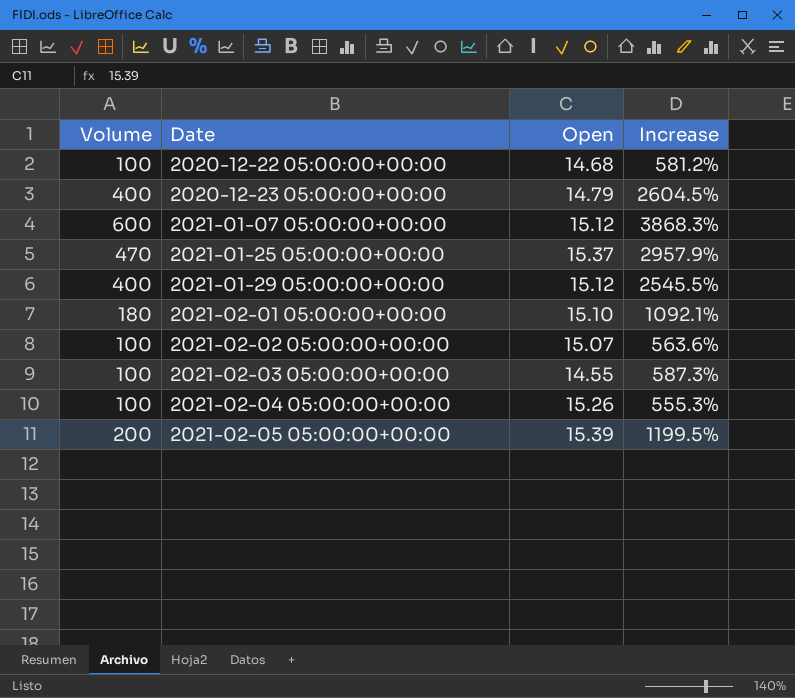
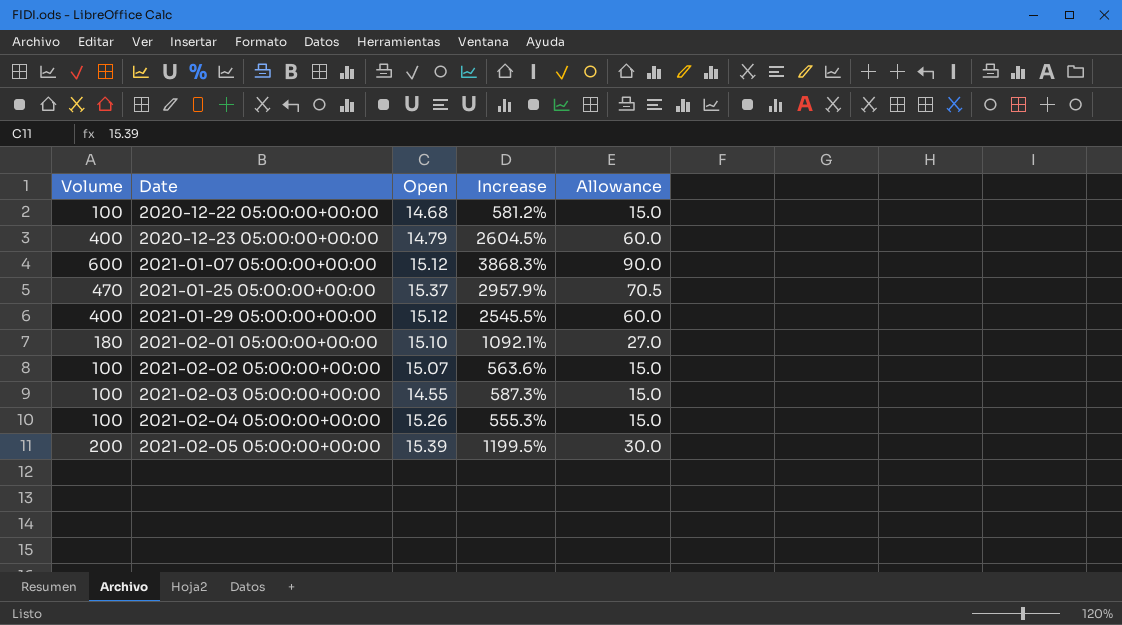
column Allowance | formula: none -> [Volume] * 0.15

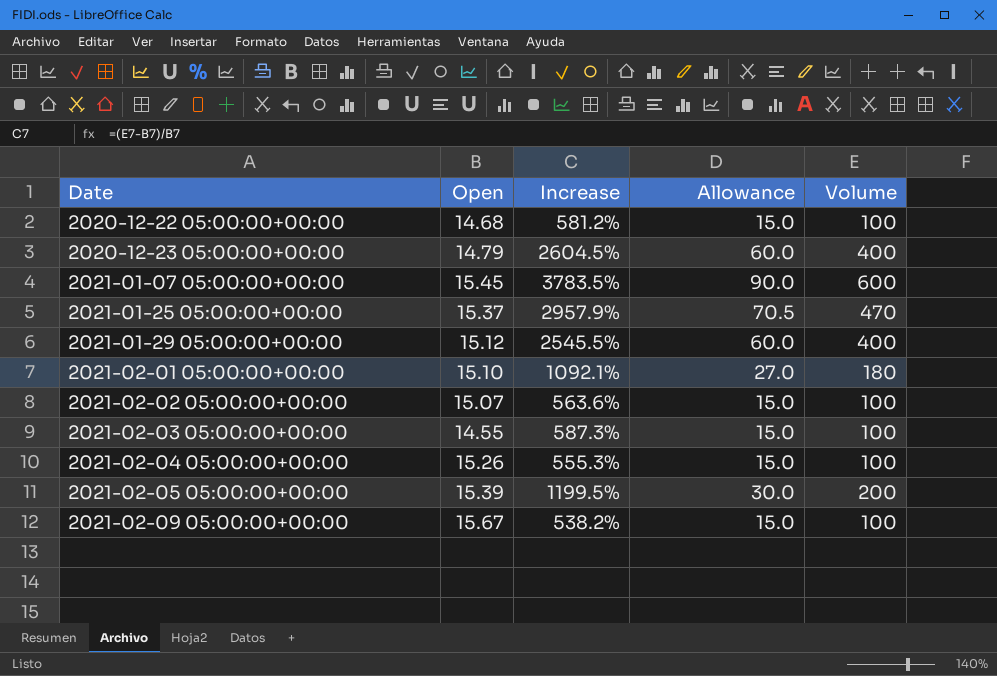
column Volume | position: 1 -> 5
2021-01-07 05:00:00+00:00 | Open: 15.12 -> 15.45
2021-01-07 05:00:00+00:00 | Increase: 3868.3% -> 3783.5%
row 2021-02-09 05:00:00+00:00: none -> 15.67 | 538.2% | 15.0 | 100

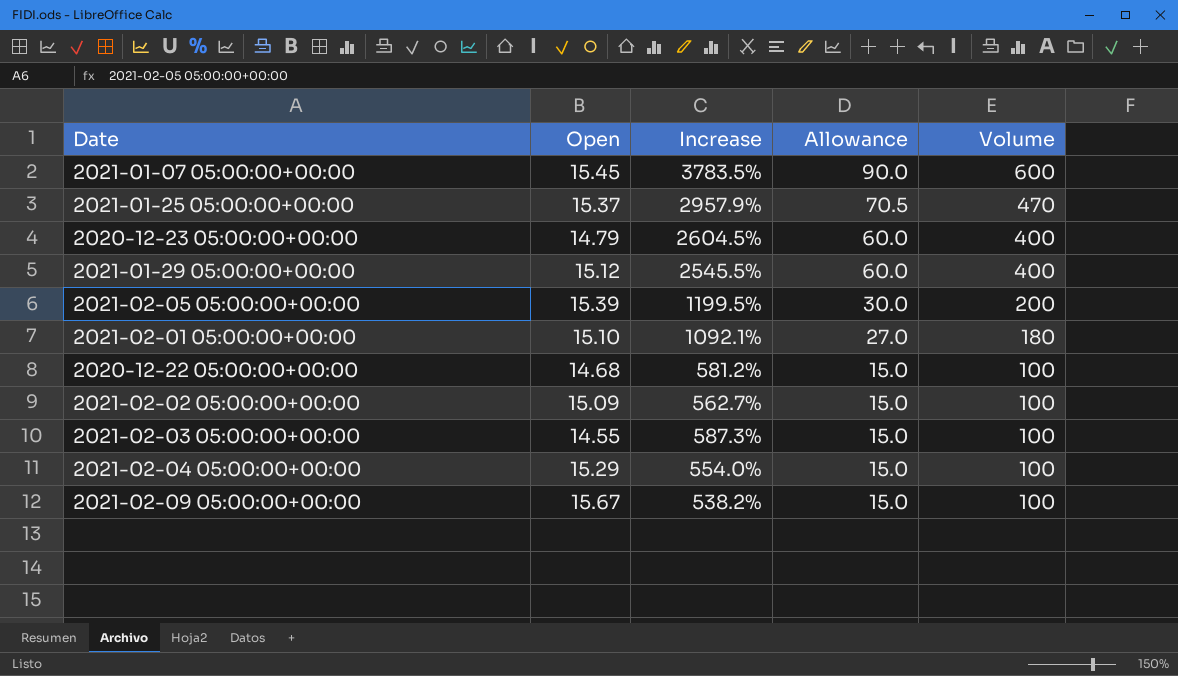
row order: Date ascending -> Allowance descending
2021-02-02 05:00:00+00:00 | Open: 15.07 -> 15.09
2021-02-02 05:00:00+00:00 | Increase: 563.6% -> 562.7%
2021-02-04 05:00:00+00:00 | Open: 15.26 -> 15.29
2021-02-04 05:00:00+00:00 | Increase: 555.3% -> 554.0%

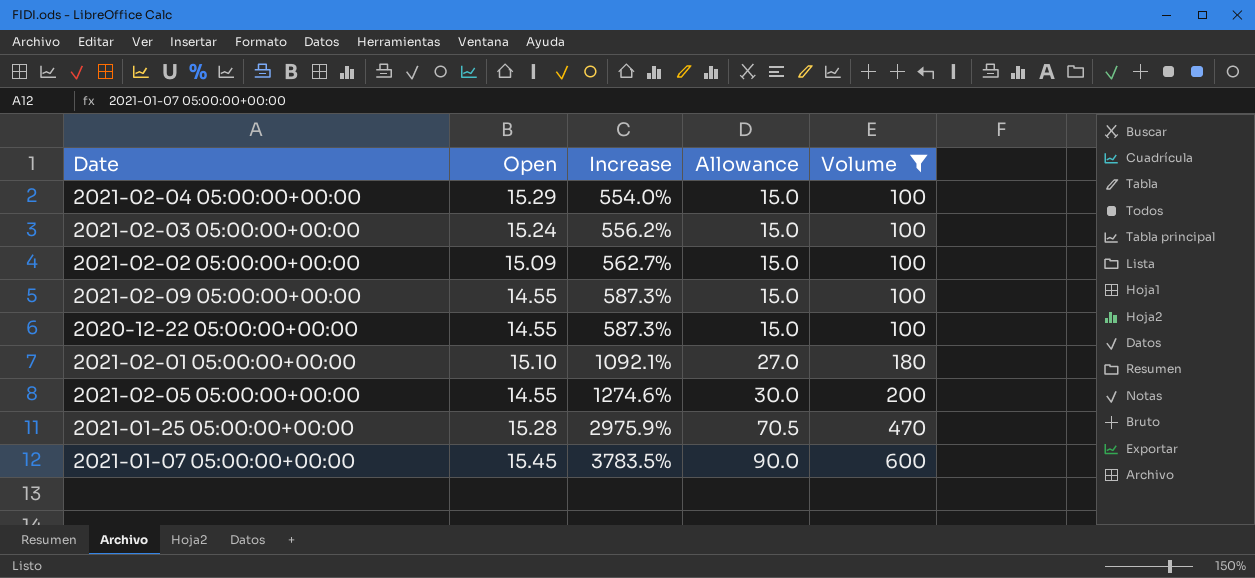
filter: none -> Volume != 400
row order: Allowance descending -> Increase ascending
2021-02-03 05:00:00+00:00 | Open: 14.55 -> 15.24
2021-02-03 05:00:00+00:00 | Increase: 587.3% -> 556.2%
2021-02-09 05:00:00+00:00 | Open: 15.67 -> 14.55
2021-02-09 05:00:00+00:00 | Increase: 538.2% -> 587.3%
2020-12-22 05:00:00+00:00 | Open: 14.68 -> 14.55
2020-12-22 05:00:00+00:00 | Increase: 581.2% -> 587.3%
2021-02-05 05:00:00+00:00 | Open: 15.39 -> 14.55
2021-02-05 05:00:00+00:00 | Increase: 1199.5% -> 1274.6%
2021-01-25 05:00:00+00:00 | Open: 15.37 -> 15.28
2021-01-25 05:00:00+00:00 | Increase: 2957.9% -> 2975.9%

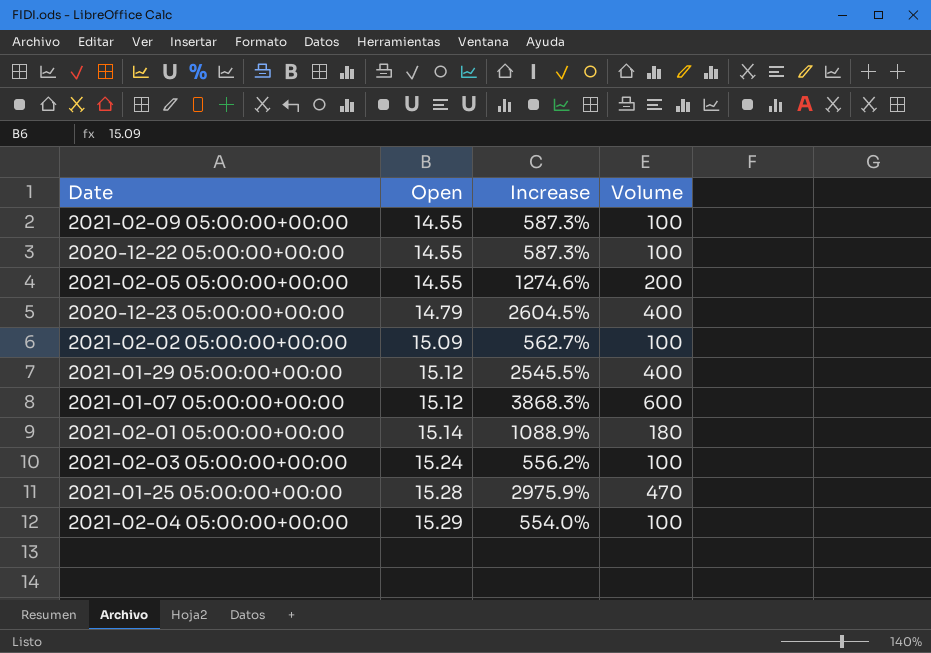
filter: Volume != 400 -> none
row order: Increase ascending -> Open ascending
column Allowance | formula: [Volume] * 0.15 -> none
2021-01-07 05:00:00+00:00 | Open: 15.45 -> 15.12
2021-01-07 05:00:00+00:00 | Increase: 3783.5% -> 3868.3%
2021-02-01 05:00:00+00:00 | Open: 15.10 -> 15.14
2021-02-01 05:00:00+00:00 | Increase: 1092.1% -> 1088.9%

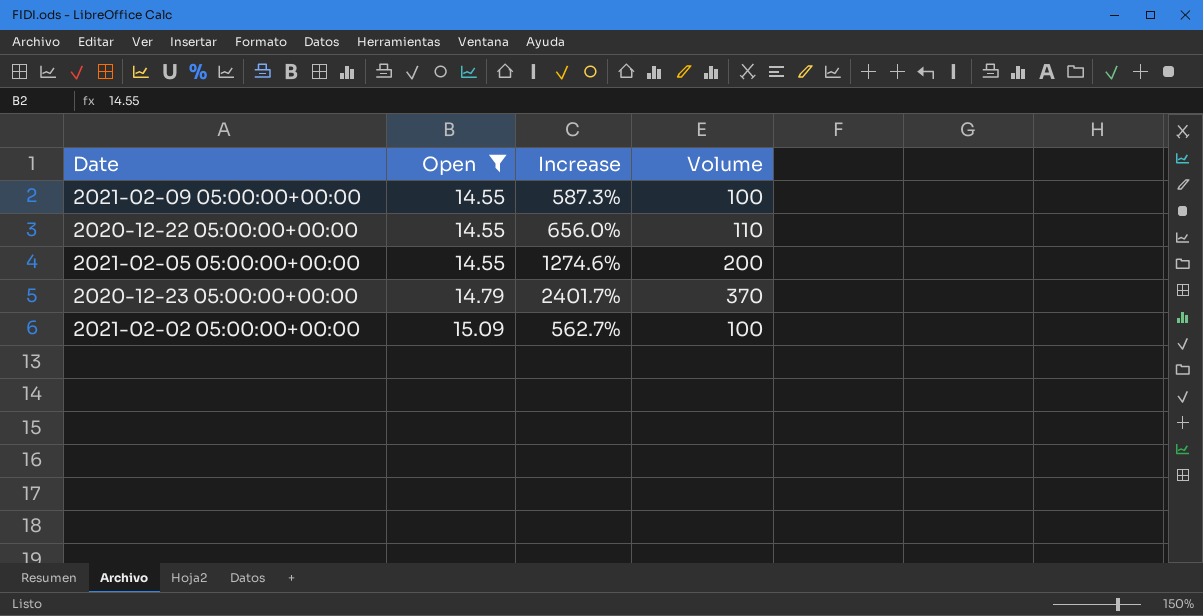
filter: none -> Open <= 15.09
2020-12-22 05:00:00+00:00 | Increase: 587.3% -> 656.0%
2020-12-22 05:00:00+00:00 | Volume: 100 -> 110
2020-12-23 05:00:00+00:00 | Increase: 2604.5% -> 2401.7%
2020-12-23 05:00:00+00:00 | Volume: 400 -> 370

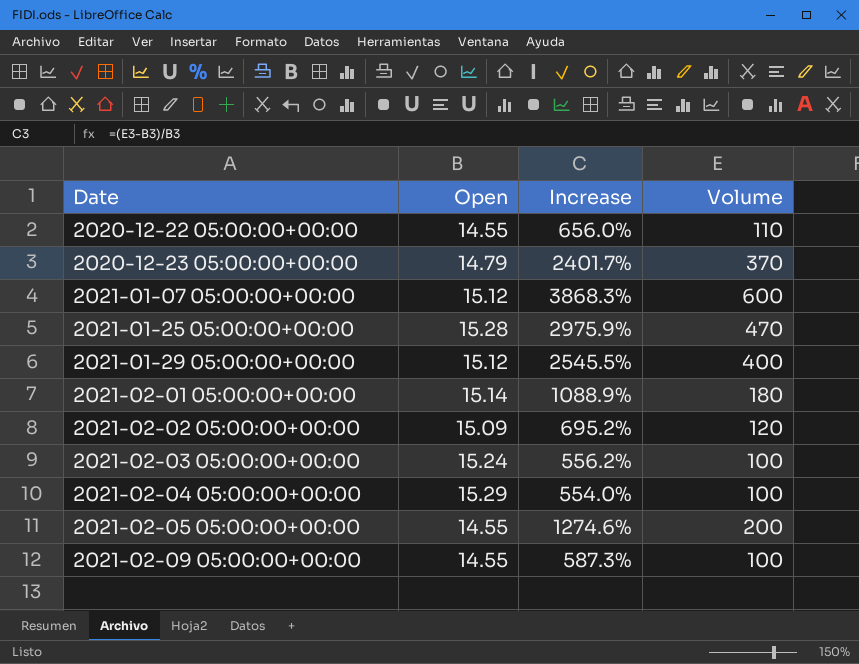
filter: Open <= 15.09 -> none
row order: Open ascending -> Date ascending
2021-02-02 05:00:00+00:00 | Increase: 562.7% -> 695.2%
2021-02-02 05:00:00+00:00 | Volume: 100 -> 120

